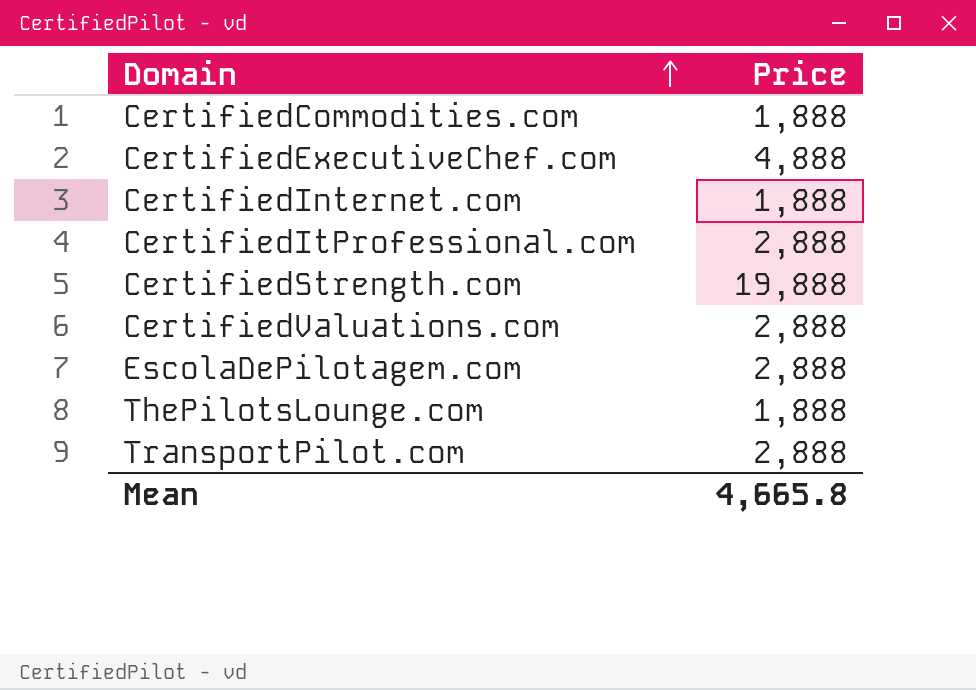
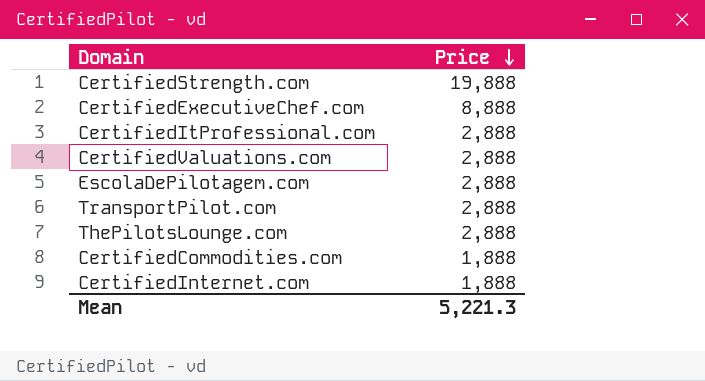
row order: Domain ascending -> Price descending
CertifiedExecutiveChef.com | Price: 4,888 -> 8,888
ThePilotsLounge.com | Price: 1,888 -> 2,888
Mean | Price: 4,665.8 -> 5,221.3

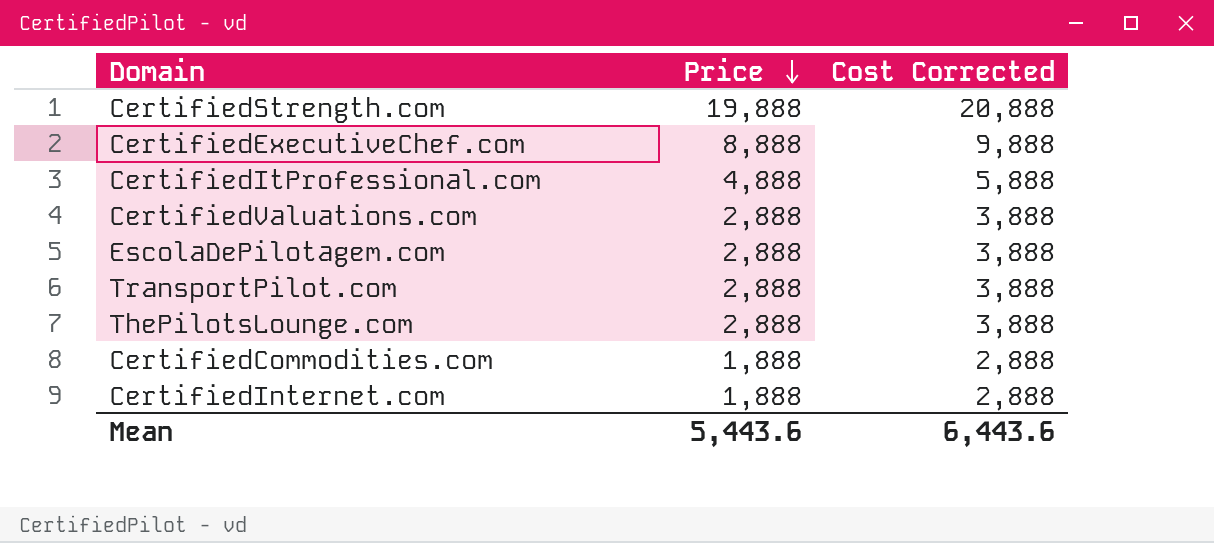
column Cost Corrected | formula: none -> [Price] + 1000
CertifiedItProfessional.com | Price: 2,888 -> 4,888
Mean | Price: 5,221.3 -> 5,443.6

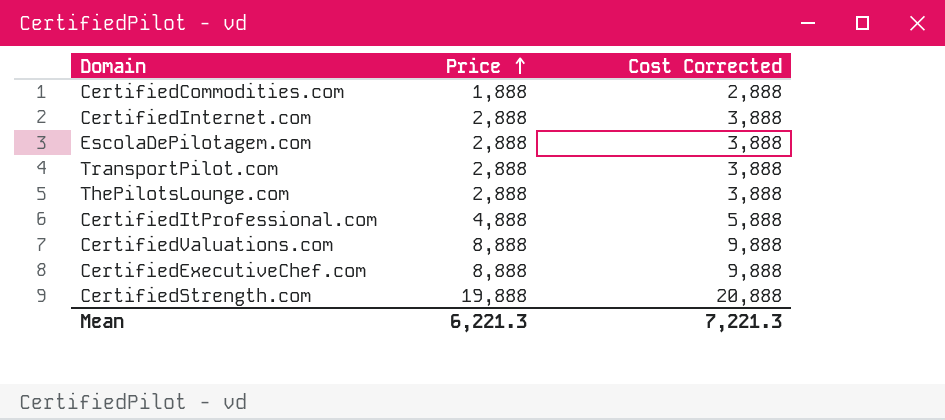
row order: Price descending -> Price ascending
CertifiedInternet.com | Price: 1,888 -> 2,888
CertifiedInternet.com | Cost Corrected: 2,888 -> 3,888
CertifiedValuations.com | Price: 2,888 -> 8,888
CertifiedValuations.com | Cost Corrected: 3,888 -> 9,888
Mean | Price: 5,443.6 -> 6,221.3
Mean | Cost Corrected: 6,443.6 -> 7,221.3

